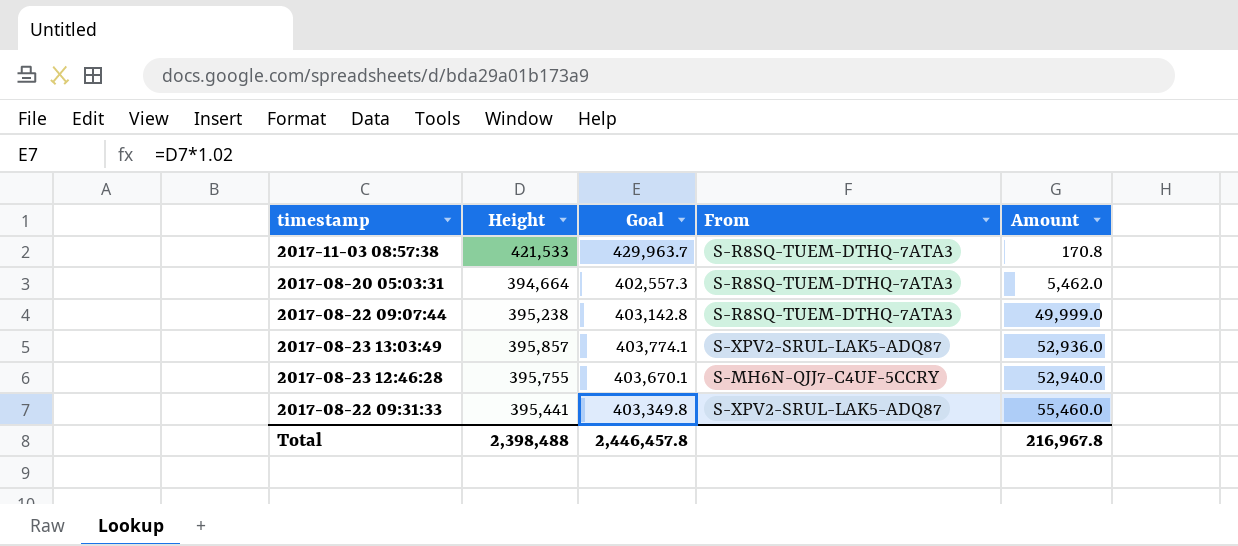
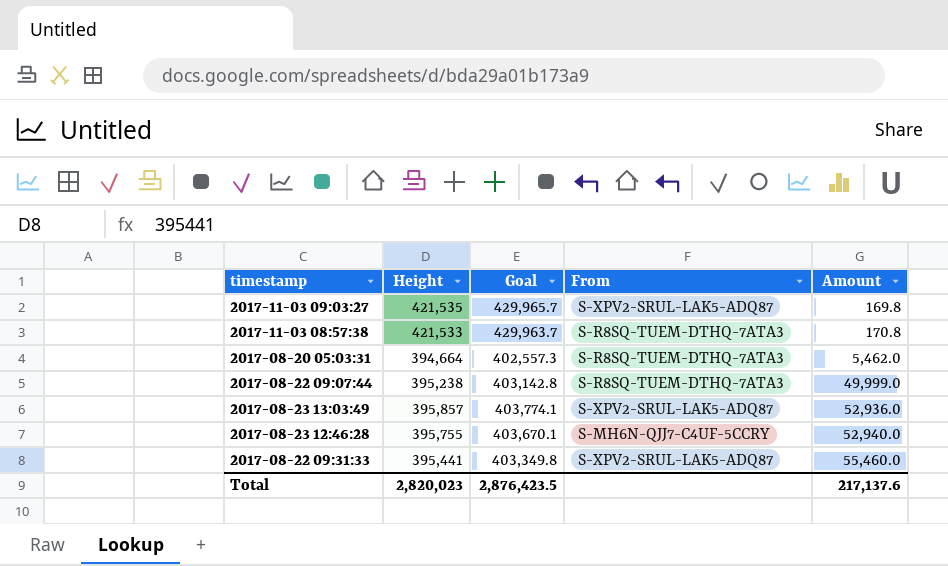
row 2017-11-03 09:03:27: none -> 421,535 | 429,965.7 | S-XPV2-SRUL-LAK5-ADQ87 | 169.8
Total | Height: 2,398,488 -> 2,820,023
Total | Goal: 2,446,457.8 -> 2,876,423.5
Total | Amount: 216,967.8 -> 217,137.6

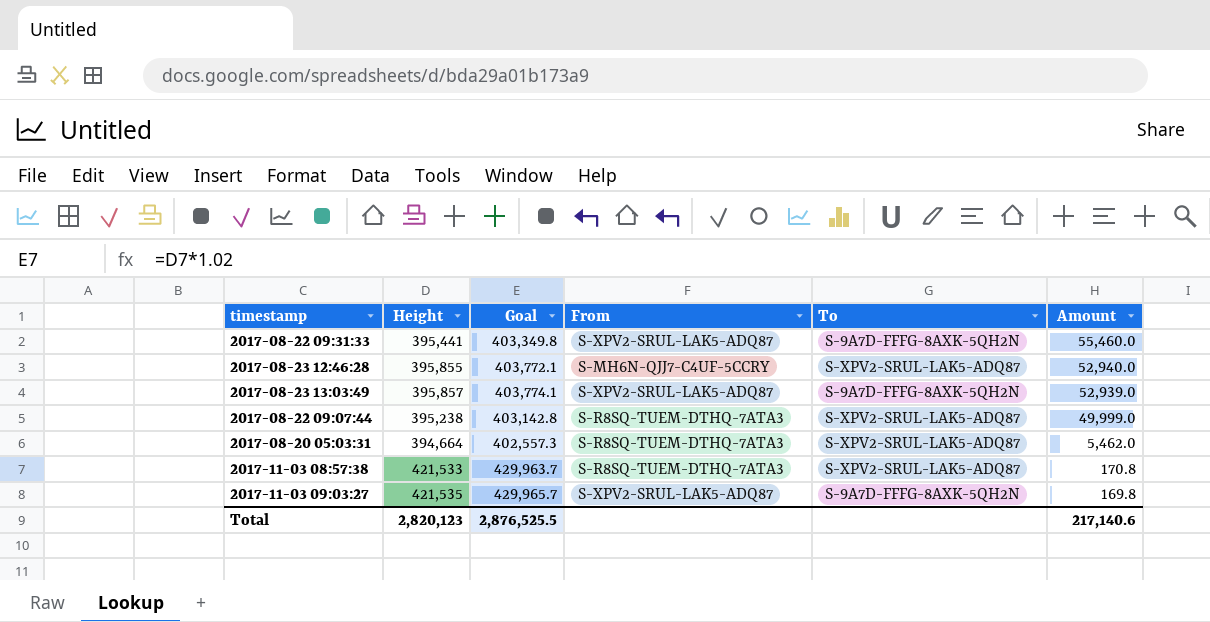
row order: Amount ascending -> Amount descending
column To | position: none -> 5
2017-08-23 12:46:28 | Height: 395,755 -> 395,855
2017-08-23 12:46:28 | Goal: 403,670.1 -> 403,772.1
2017-08-23 13:03:49 | Amount: 52,936.0 -> 52,939.0
Total | Height: 2,820,023 -> 2,820,123
Total | Goal: 2,876,423.5 -> 2,876,525.5
Total | Amount: 217,137.6 -> 217,140.6

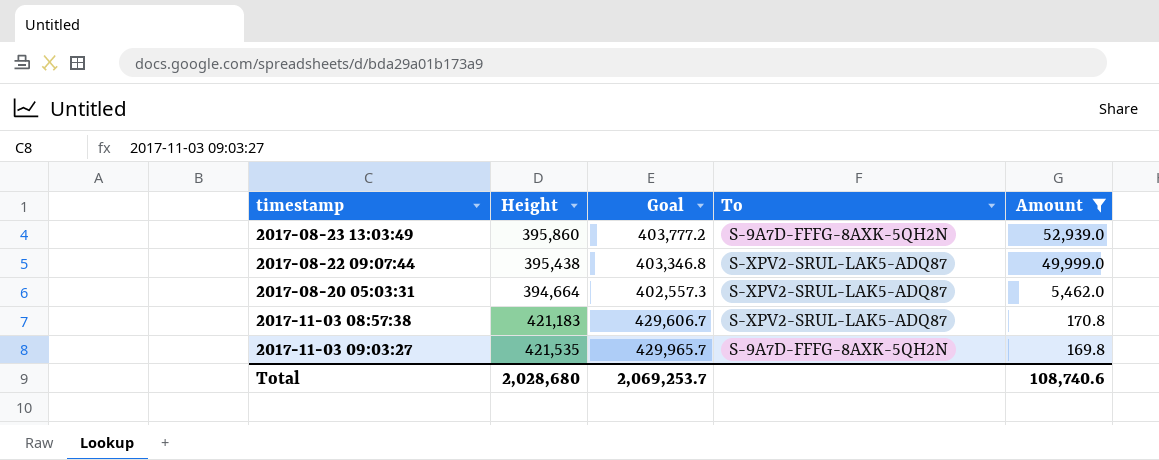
filter: none -> Amount <= 52,939.0
column From | position: 4 -> none
2017-08-23 13:03:49 | Height: 395,857 -> 395,860
2017-08-23 13:03:49 | Goal: 403,774.1 -> 403,777.2
2017-08-22 09:07:44 | Height: 395,238 -> 395,438
2017-08-22 09:07:44 | Goal: 403,142.8 -> 403,346.8
2017-11-03 08:57:38 | Height: 421,533 -> 421,183
2017-11-03 08:57:38 | Goal: 429,963.7 -> 429,606.7
Total | Height: 2,820,123 -> 2,028,680
Total | Goal: 2,876,525.5 -> 2,069,253.7
Total | Amount: 217,140.6 -> 108,740.6

